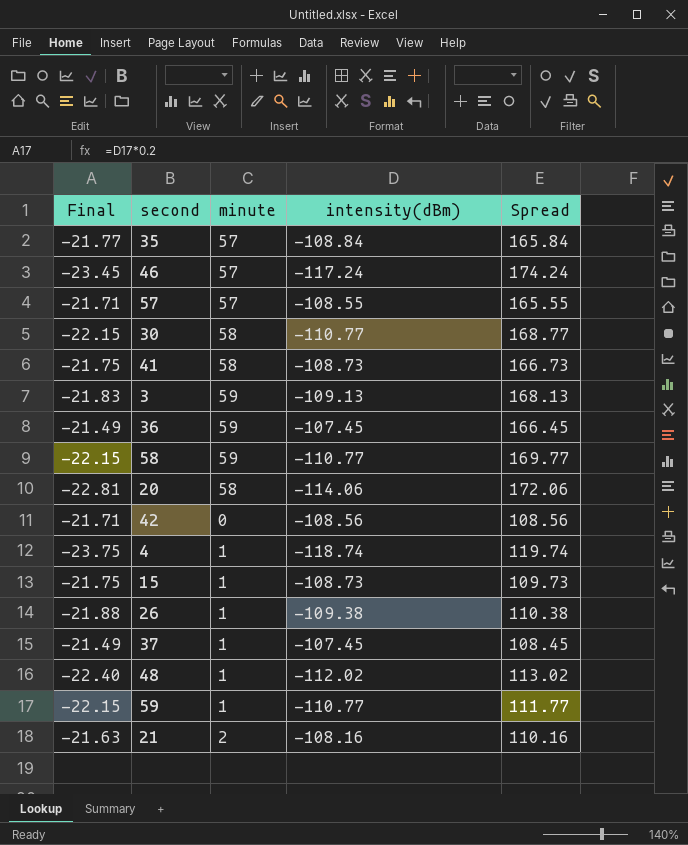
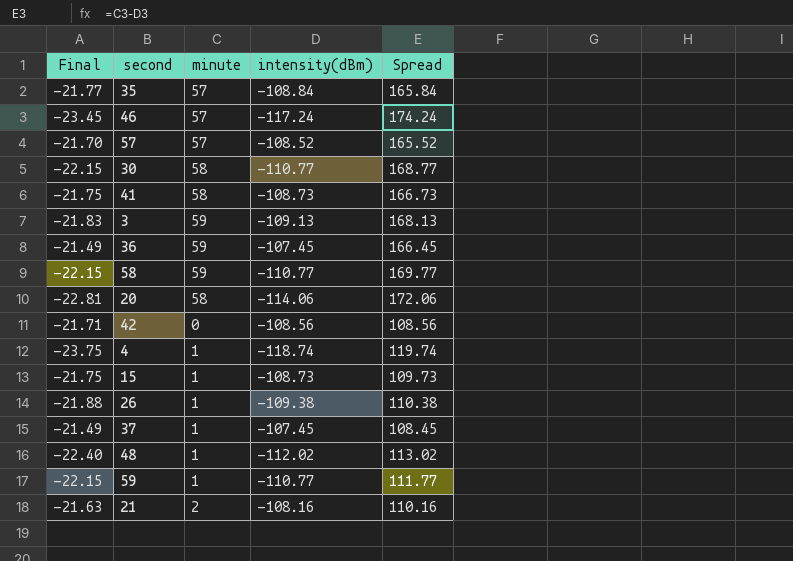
57 | Final: -21.71 -> -21.70
57 | intensity(dBm): -108.55 -> -108.52
57 | Spread: 165.55 -> 165.52

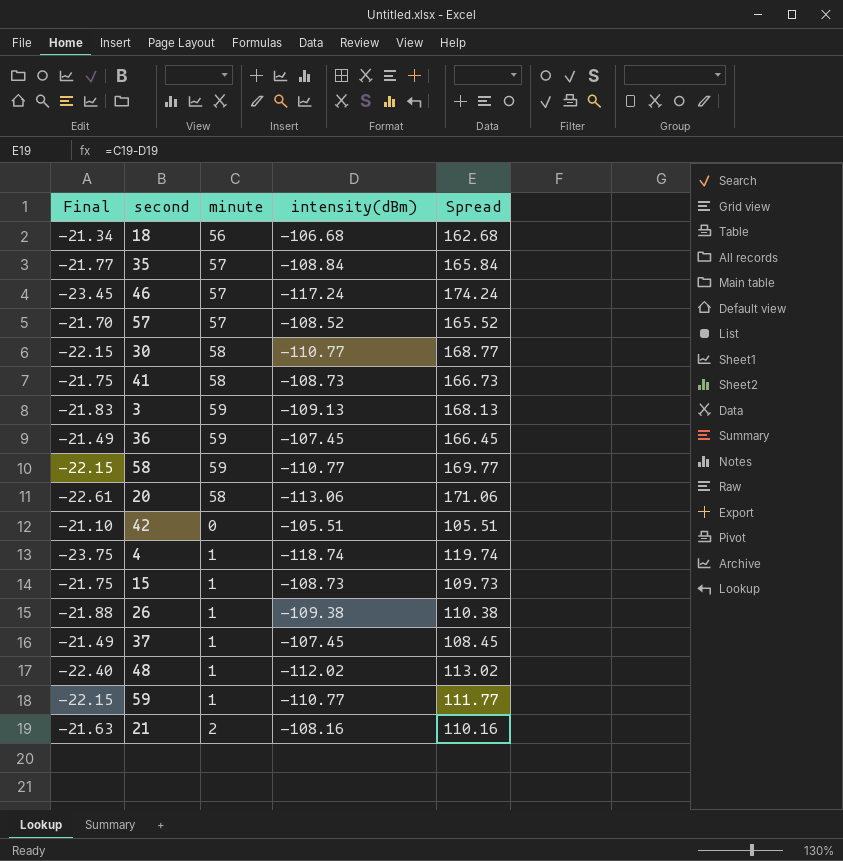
row 18: none -> -21.34 | 56 | -106.68 | 162.68
20 | Final: -22.81 -> -22.61
20 | intensity(dBm): -114.06 -> -113.06
20 | Spread: 172.06 -> 171.06
42 | Final: -21.71 -> -21.10
42 | intensity(dBm): -108.56 -> -105.51
42 | Spread: 108.56 -> 105.51

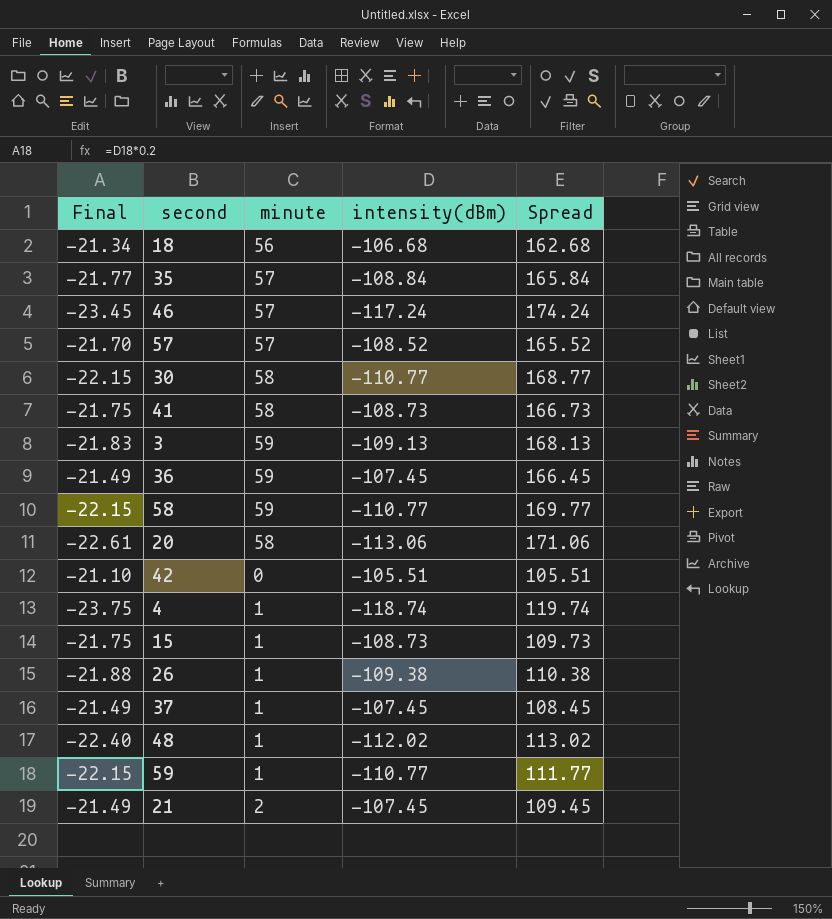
21 | Final: -21.63 -> -21.49
21 | intensity(dBm): -108.16 -> -107.45
21 | Spread: 110.16 -> 109.45

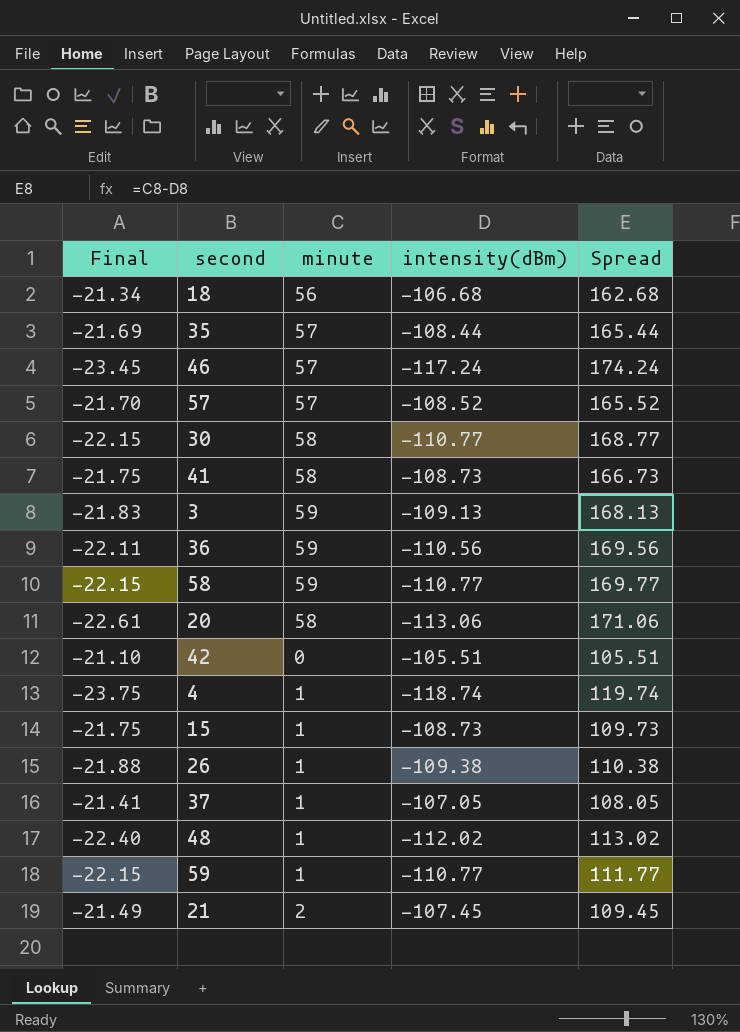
35 | Final: -21.77 -> -21.69
35 | intensity(dBm): -108.84 -> -108.44
35 | Spread: 165.84 -> 165.44
36 | Final: -21.49 -> -22.11
36 | intensity(dBm): -107.45 -> -110.56
36 | Spread: 166.45 -> 169.56
37 | Final: -21.49 -> -21.41
37 | intensity(dBm): -107.45 -> -107.05
37 | Spread: 108.45 -> 108.05

